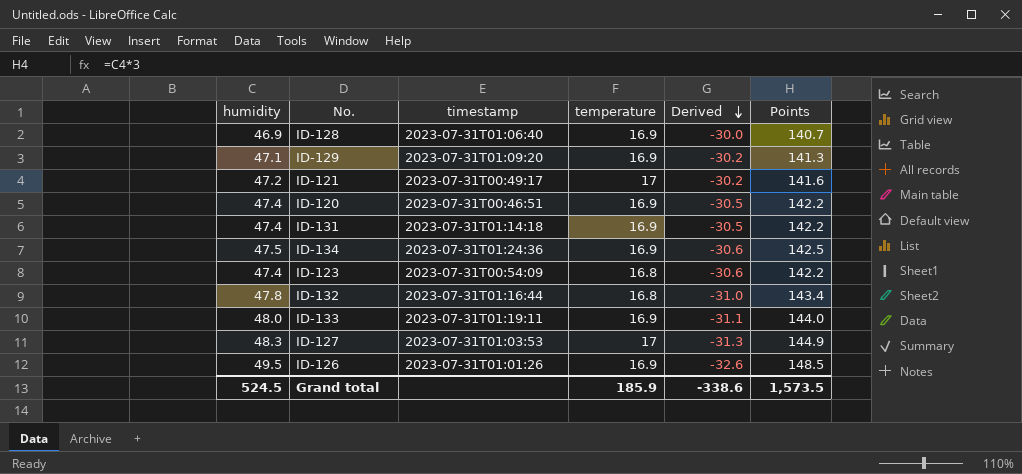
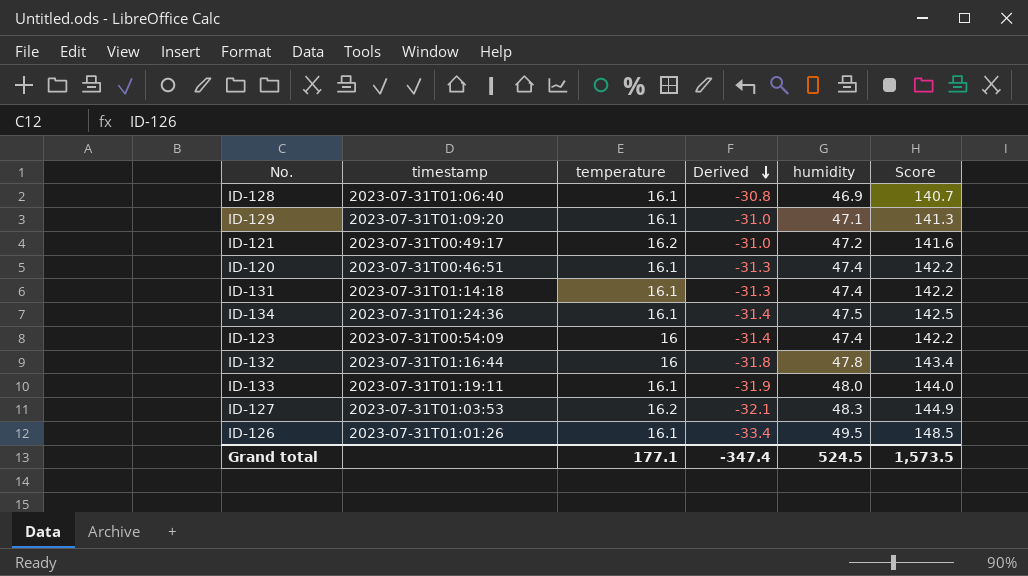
column humidity | position: 1 -> 5
column name: Points -> Score
ID-128 | temperature: 16.9 -> 16.1
ID-128 | Derived: -30.0 -> -30.8
ID-129 | temperature: 16.9 -> 16.1
ID-129 | Derived: -30.2 -> -31.0
ID-121 | temperature: 17 -> 16.2
ID-121 | Derived: -30.2 -> -31.0
ID-120 | temperature: 16.9 -> 16.1
ID-120 | Derived: -30.5 -> -31.3
ID-131 | temperature: 16.9 -> 16.1
ID-131 | Derived: -30.5 -> -31.3
ID-134 | temperature: 16.9 -> 16.1
ID-134 | Derived: -30.6 -> -31.4
ID-123 | temperature: 16.8 -> 16
ID-123 | Derived: -30.6 -> -31.4
ID-132 | temperature: 16.8 -> 16
ID-132 | Derived: -31.0 -> -31.8
ID-133 | temperature: 16.9 -> 16.1
ID-133 | Derived: -31.1 -> -31.9
ID-127 | temperature: 17 -> 16.2
ID-127 | Derived: -31.3 -> -32.1
ID-126 | temperature: 16.9 -> 16.1
ID-126 | Derived: -32.6 -> -33.4
Grand total | temperature: 185.9 -> 177.1
Grand total | Derived: -338.6 -> -347.4

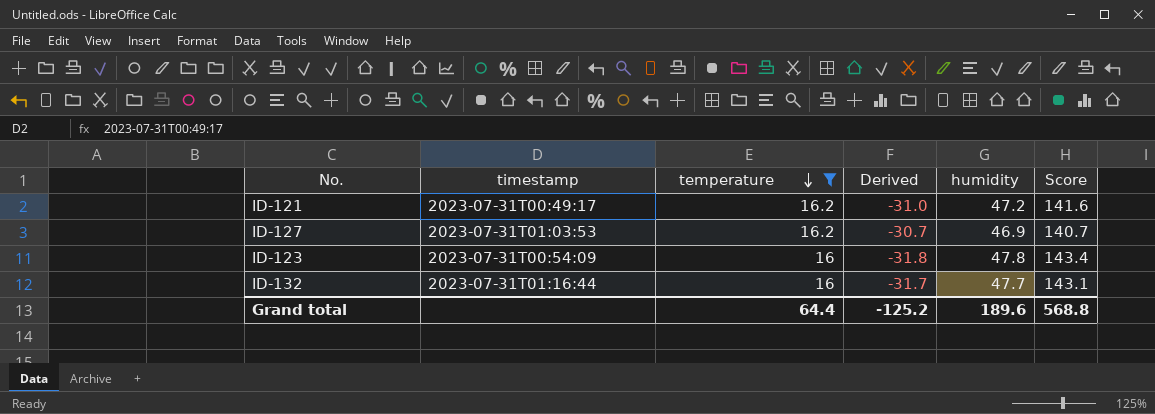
filter: none -> temperature != 16.1
row order: Derived descending -> temperature descending
ID-127 | Derived: -32.1 -> -30.7
ID-127 | humidity: 48.3 -> 46.9
ID-127 | Score: 144.9 -> 140.7
ID-123 | Derived: -31.4 -> -31.8
ID-123 | humidity: 47.4 -> 47.8
ID-123 | Score: 142.2 -> 143.4
ID-132 | Derived: -31.8 -> -31.7
ID-132 | humidity: 47.8 -> 47.7
ID-132 | Score: 143.4 -> 143.1
Grand total | temperature: 177.1 -> 64.4
Grand total | Derived: -347.4 -> -125.2
Grand total | humidity: 524.5 -> 189.6
Grand total | Score: 1,573.5 -> 568.8

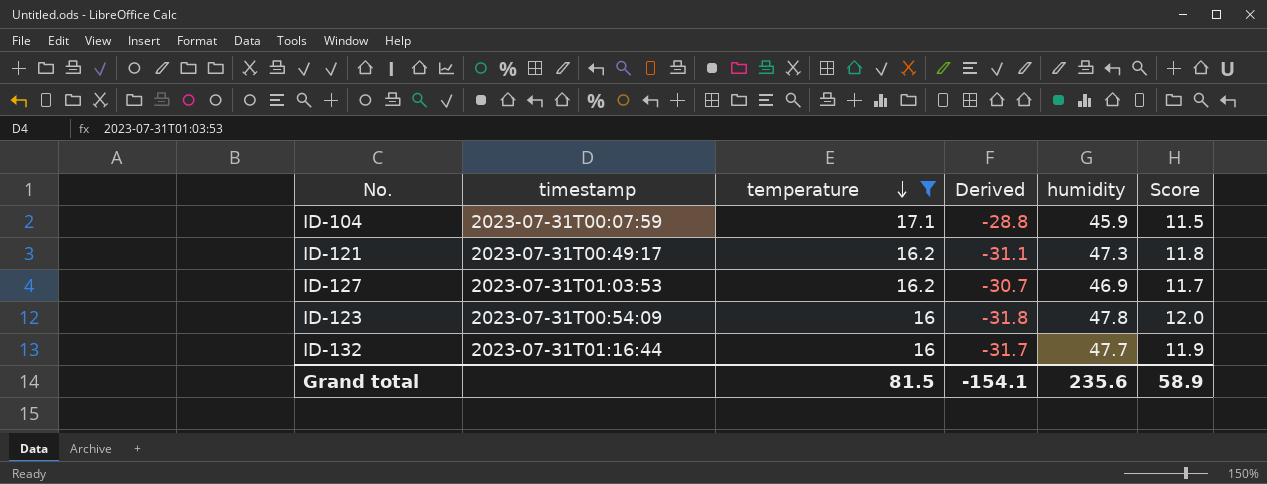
column Score | formula: [humidity] * 3 -> [humidity] * 0.25
row ID-104: none -> 2023-07-31T00:07:59 | 17.1 | -28.8 | 45.9 | 11.5
ID-121 | Derived: -31.0 -> -31.1
ID-121 | humidity: 47.2 -> 47.3
Grand total | temperature: 64.4 -> 81.5
Grand total | Derived: -125.2 -> -154.1
Grand total | humidity: 189.6 -> 235.6
Grand total | Score: 568.8 -> 58.9

